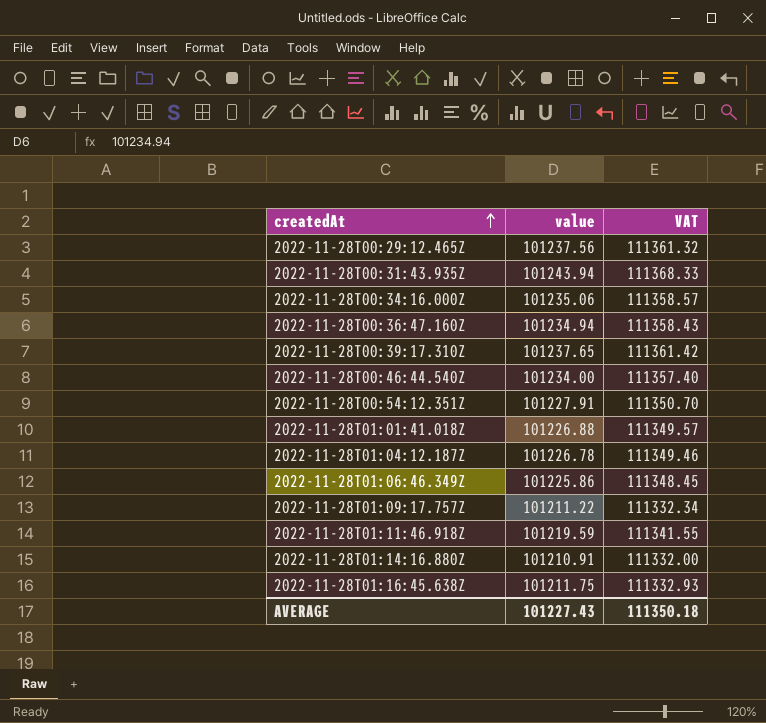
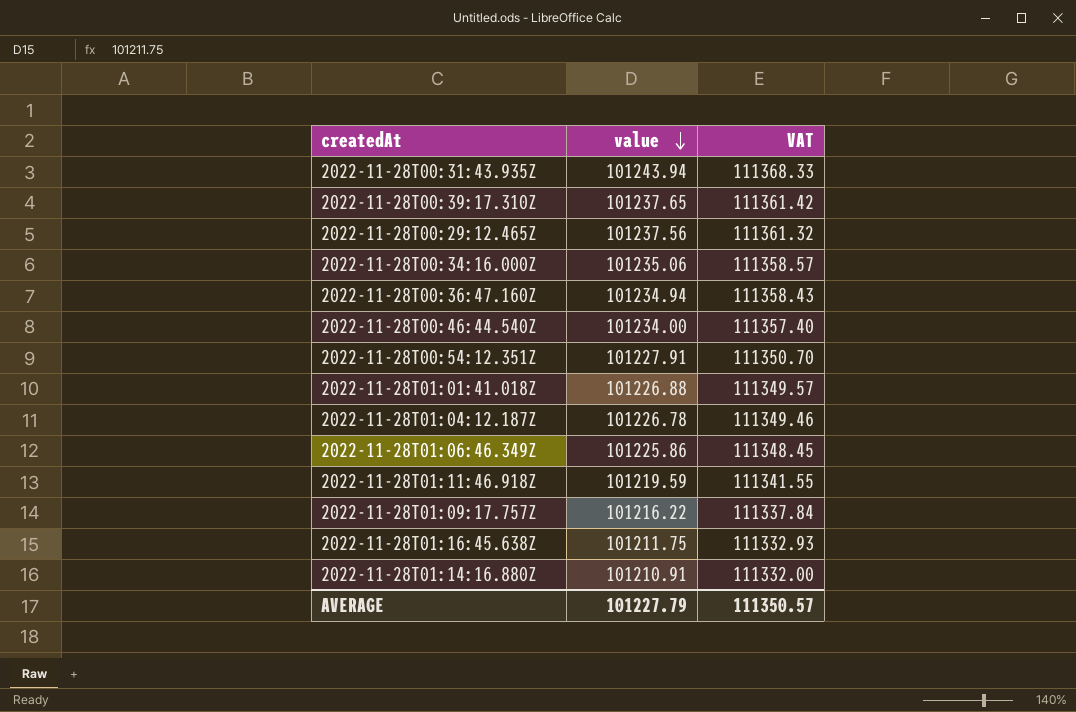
row order: createdAt ascending -> value descending
2022-11-28T01:09:17.757Z | value: 101211.22 -> 101216.22
2022-11-28T01:09:17.757Z | VAT: 111332.34 -> 111337.84
AVERAGE | value: 101227.43 -> 101227.79
AVERAGE | VAT: 111350.18 -> 111350.57

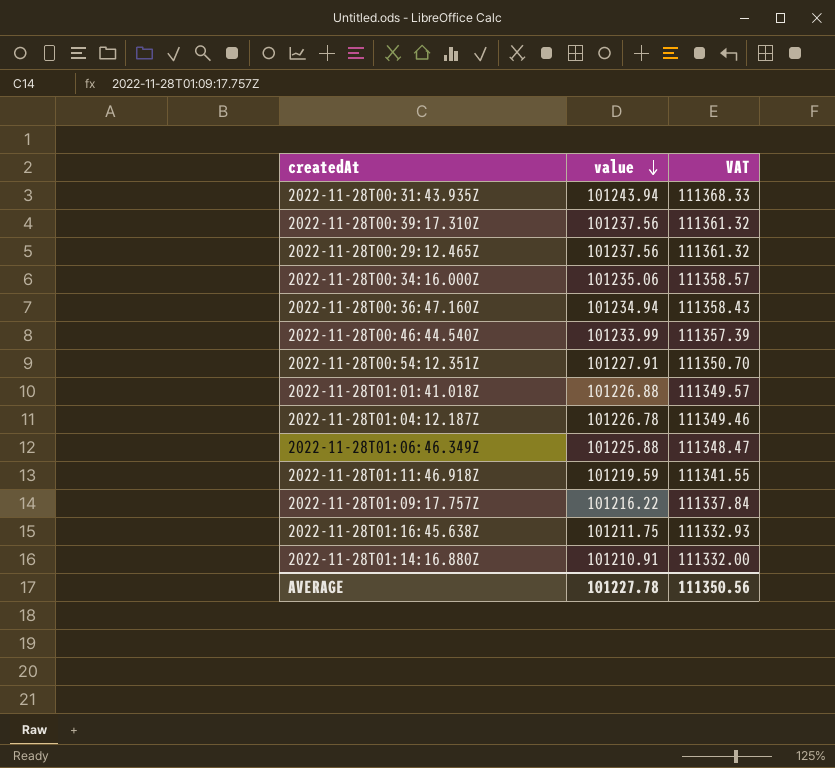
2022-11-28T00:39:17.310Z | value: 101237.65 -> 101237.56
2022-11-28T00:39:17.310Z | VAT: 111361.42 -> 111361.32
2022-11-28T00:46:44.540Z | value: 101234.00 -> 101233.99
2022-11-28T00:46:44.540Z | VAT: 111357.40 -> 111357.39
2022-11-28T01:06:46.349Z | value: 101225.86 -> 101225.88
2022-11-28T01:06:46.349Z | VAT: 111348.45 -> 111348.47
AVERAGE | value: 101227.79 -> 101227.78
AVERAGE | VAT: 111350.57 -> 111350.56

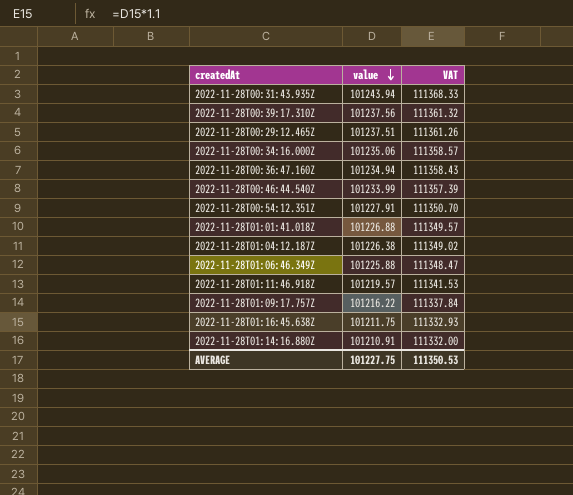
2022-11-28T00:29:12.465Z | value: 101237.56 -> 101237.51
2022-11-28T00:29:12.465Z | VAT: 111361.32 -> 111361.26
2022-11-28T01:04:12.187Z | value: 101226.78 -> 101226.38
2022-11-28T01:04:12.187Z | VAT: 111349.46 -> 111349.02
2022-11-28T01:11:46.918Z | value: 101219.59 -> 101219.57
2022-11-28T01:11:46.918Z | VAT: 111341.55 -> 111341.53
AVERAGE | value: 101227.78 -> 101227.75
AVERAGE | VAT: 111350.56 -> 111350.53

